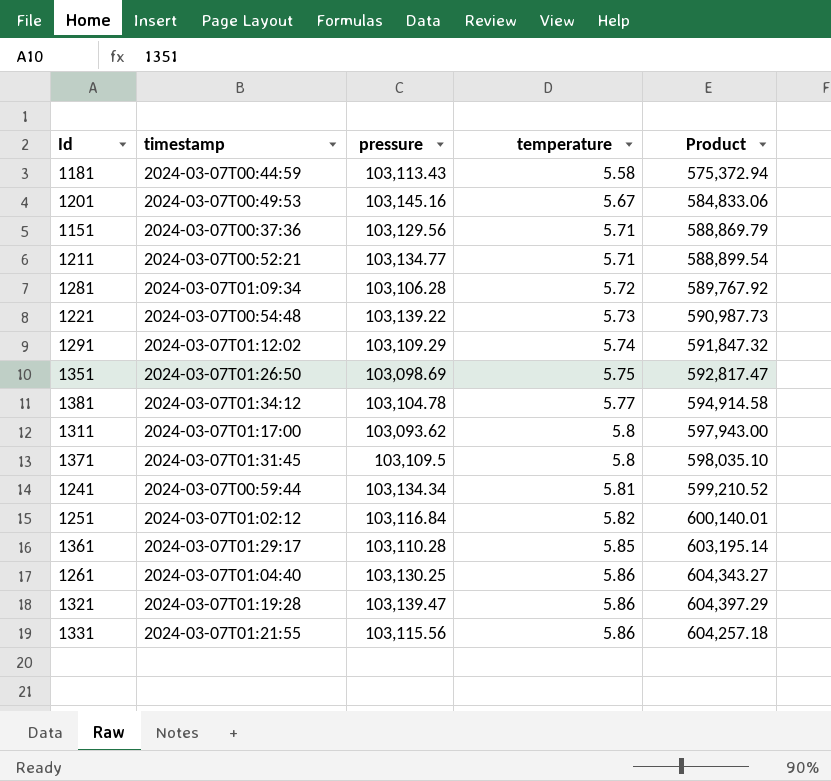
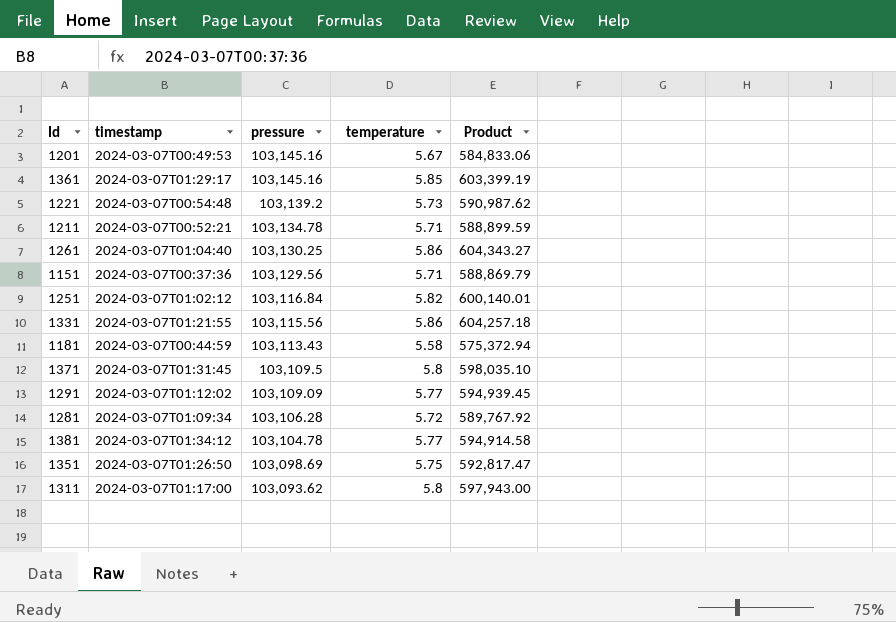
row order: temperature ascending -> pressure descending
row 1241: 2024-03-07T00:59:44 | 103,134.34 | 5.81 | 599,210.52 -> none
row 1321: 2024-03-07T01:19:28 | 103,139.47 | 5.86 | 604,397.29 -> none
1361 | pressure: 103,110.28 -> 103,145.16
1361 | Product: 603,195.14 -> 603,399.19
1221 | pressure: 103,139.22 -> 103,139.2
1221 | Product: 590,987.73 -> 590,987.62
1211 | pressure: 103,134.77 -> 103,134.78
1211 | Product: 588,899.54 -> 588,899.59
1291 | pressure: 103,109.29 -> 103,109.09
1291 | temperature: 5.74 -> 5.77
1291 | Product: 591,847.32 -> 594,939.45

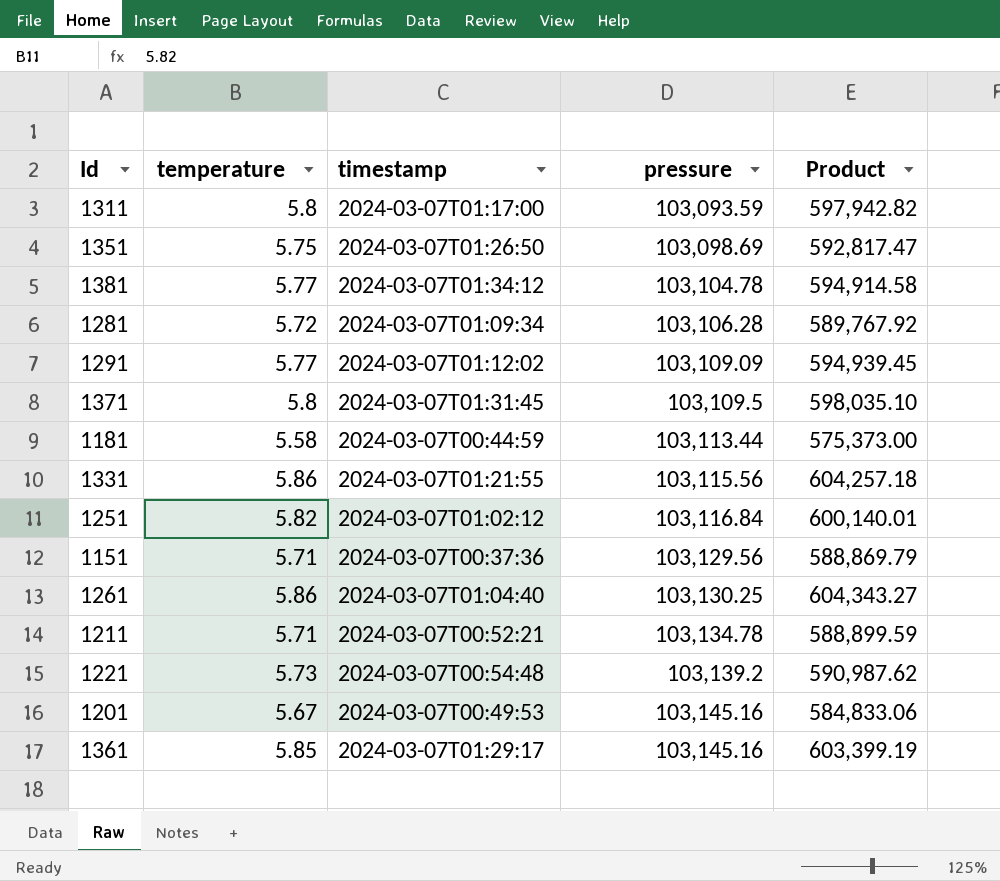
row order: pressure descending -> pressure ascending
column temperature | position: 4 -> 2
1311 | pressure: 103,093.62 -> 103,093.59
1311 | Product: 597,943.00 -> 597,942.82
1181 | pressure: 103,113.43 -> 103,113.44
1181 | Product: 575,372.94 -> 575,373.00

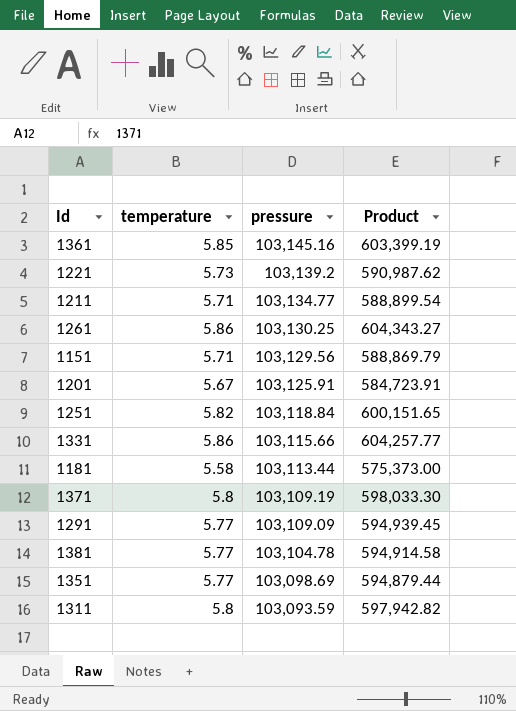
row order: pressure ascending -> pressure descending
column timestamp | position: 3 -> none
row 1281: 5.72 | 2024-03-07T01:09:34 | 103,106.28 | 589,767.92 -> none
1211 | pressure: 103,134.78 -> 103,134.77
1211 | Product: 588,899.59 -> 588,899.54
1201 | pressure: 103,145.16 -> 103,125.91
1201 | Product: 584,833.06 -> 584,723.91
1251 | pressure: 103,116.84 -> 103,118.84
1251 | Product: 600,140.01 -> 600,151.65
1331 | pressure: 103,115.56 -> 103,115.66
1331 | Product: 604,257.18 -> 604,257.77
1371 | pressure: 103,109.5 -> 103,109.19
1371 | Product: 598,035.10 -> 598,033.30
1351 | temperature: 5.75 -> 5.77
1351 | Product: 592,817.47 -> 594,879.44

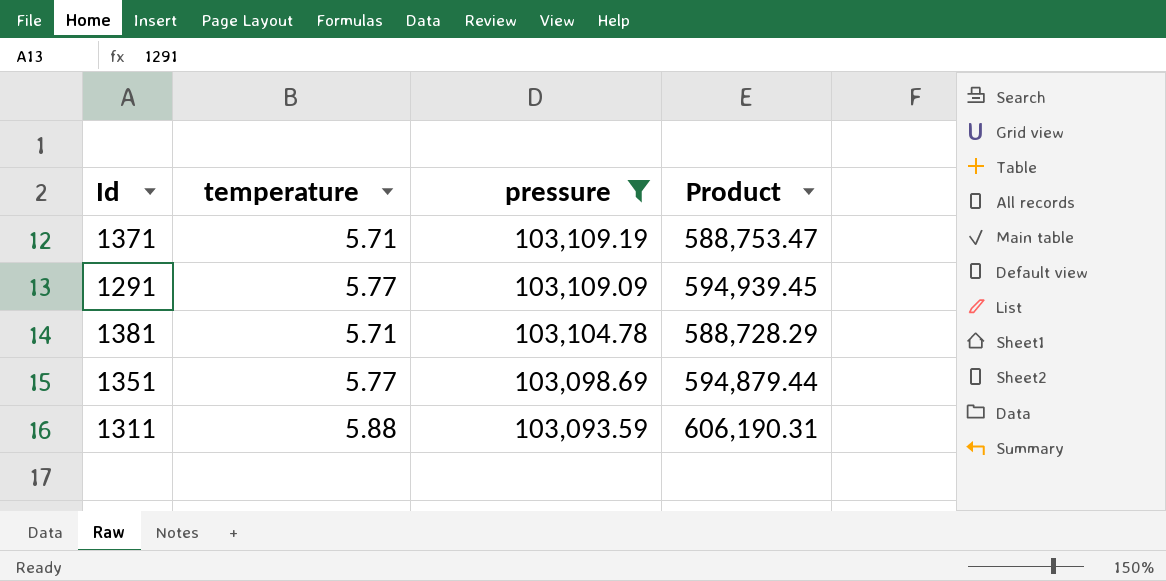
filter: none -> pressure <= 103,109.19
1371 | temperature: 5.8 -> 5.71
1371 | Product: 598,033.30 -> 588,753.47
1381 | temperature: 5.77 -> 5.71
1381 | Product: 594,914.58 -> 588,728.29
1311 | temperature: 5.8 -> 5.88
1311 | Product: 597,942.82 -> 606,190.31

